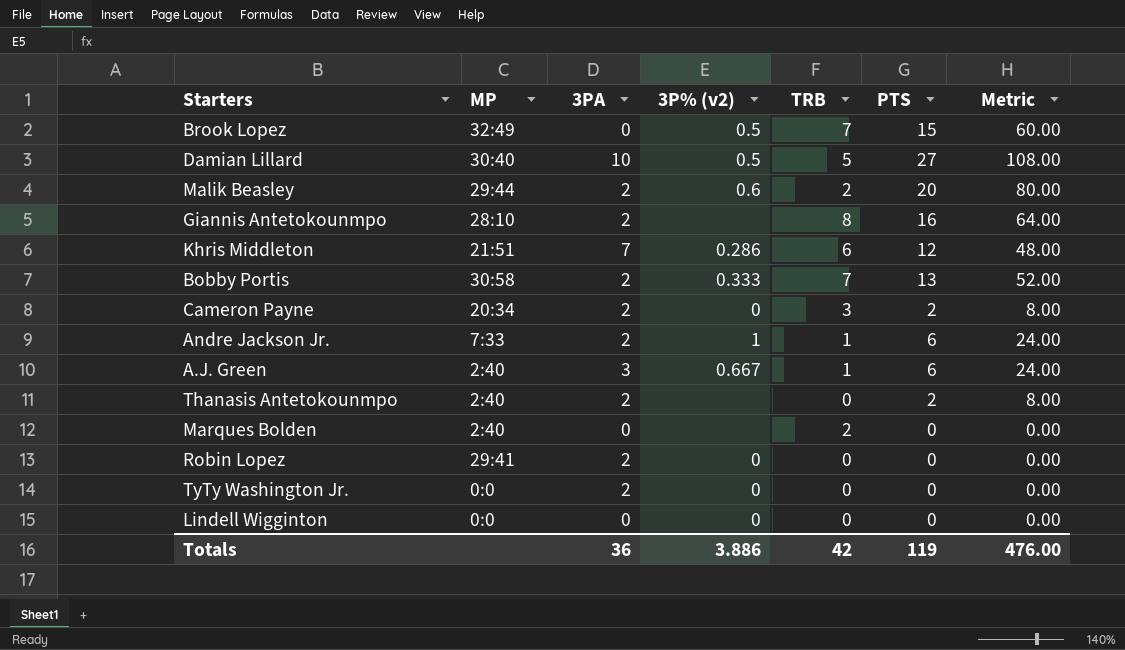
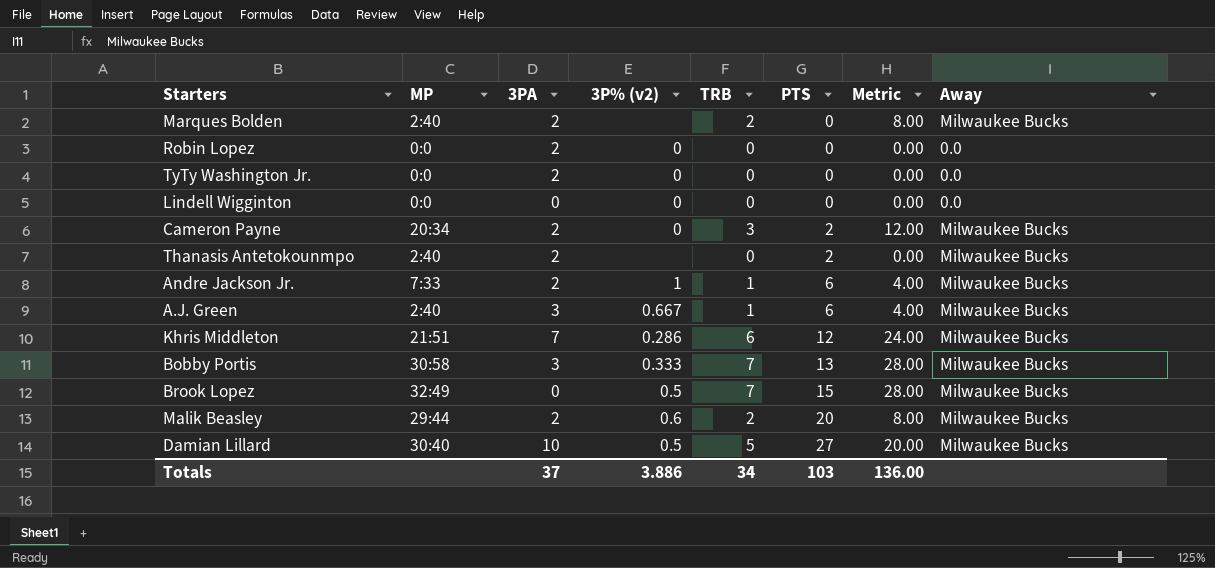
row order: none -> PTS ascending
column Metric | formula: [PTS] * 4 -> [TRB] * 4
column Away | position: none -> 8
row Giannis Antetokounmpo: 28:10 | 2 | none | 8 | 16 | 64.00 -> none
Marques Bolden | 3PA: 0 -> 2
Robin Lopez | MP: 29:41 -> 0:0
Bobby Portis | 3PA: 2 -> 3
Totals | 3PA: 36 -> 37
Totals | TRB: 42 -> 34
Totals | PTS: 119 -> 103
Totals | Metric: 476.00 -> 136.00

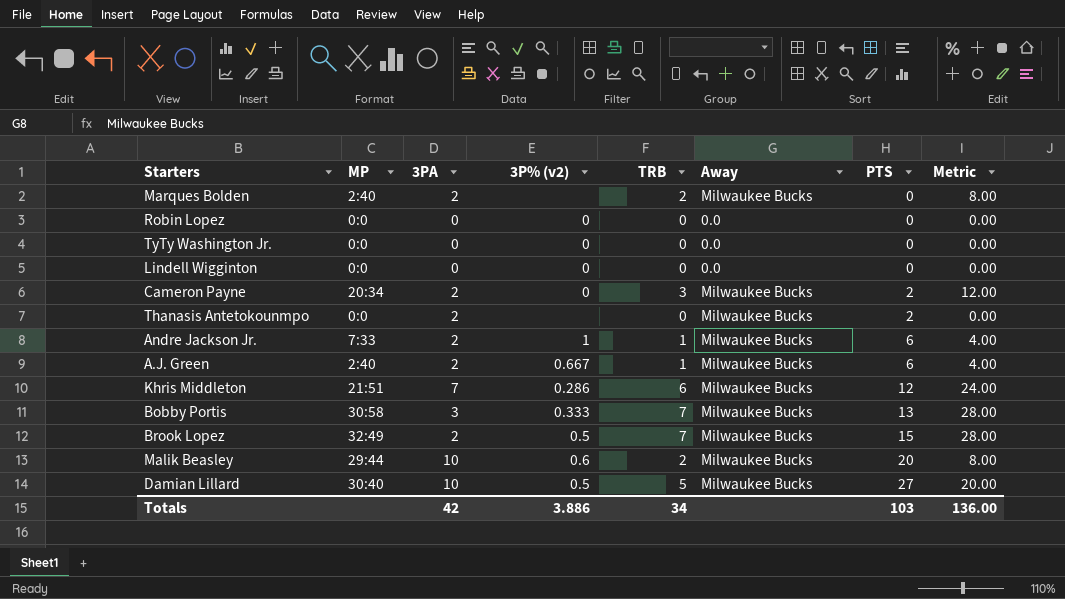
column Away | position: 8 -> 6
Robin Lopez | 3PA: 2 -> 0
TyTy Washington Jr. | 3PA: 2 -> 0
Thanasis Antetokounmpo | MP: 2:40 -> 0:0
A.J. Green | 3PA: 3 -> 2
Brook Lopez | 3PA: 0 -> 2
Malik Beasley | 3PA: 2 -> 10
Totals | 3PA: 37 -> 42

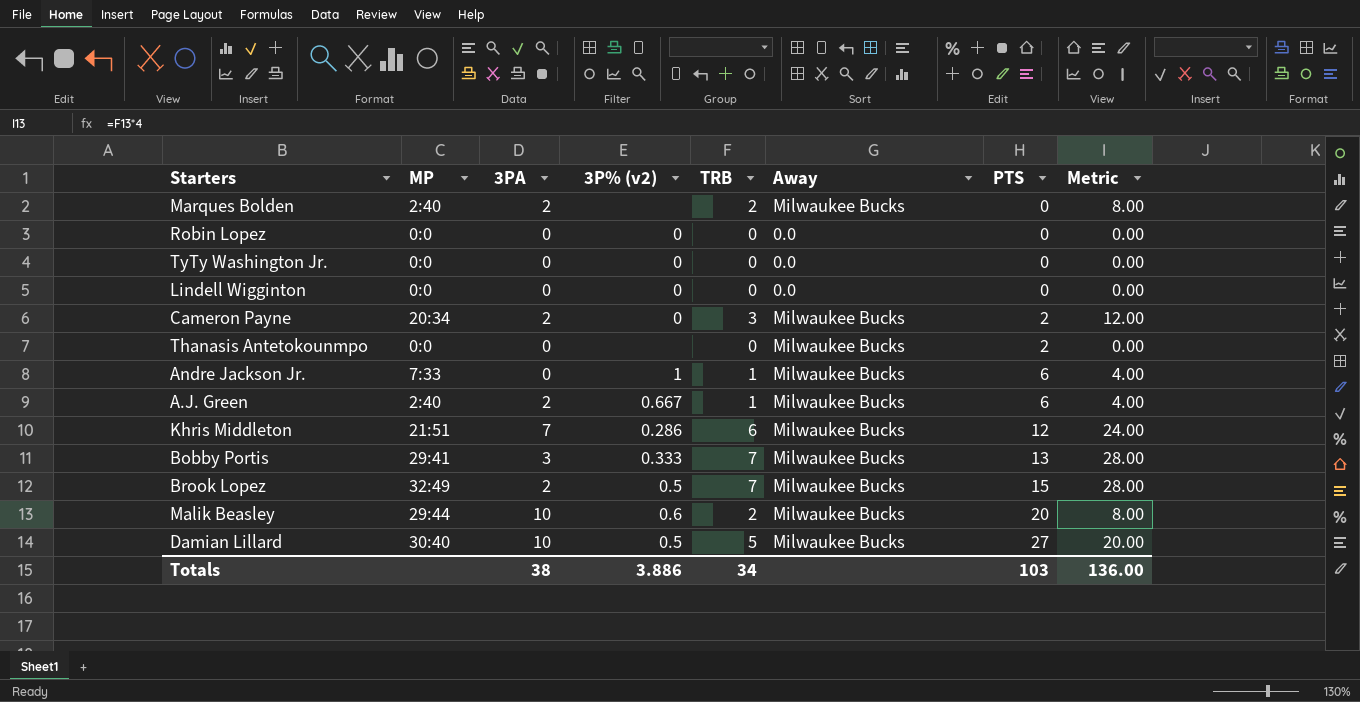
Thanasis Antetokounmpo | 3PA: 2 -> 0
Andre Jackson Jr. | 3PA: 2 -> 0
Bobby Portis | MP: 30:58 -> 29:41
Totals | 3PA: 42 -> 38

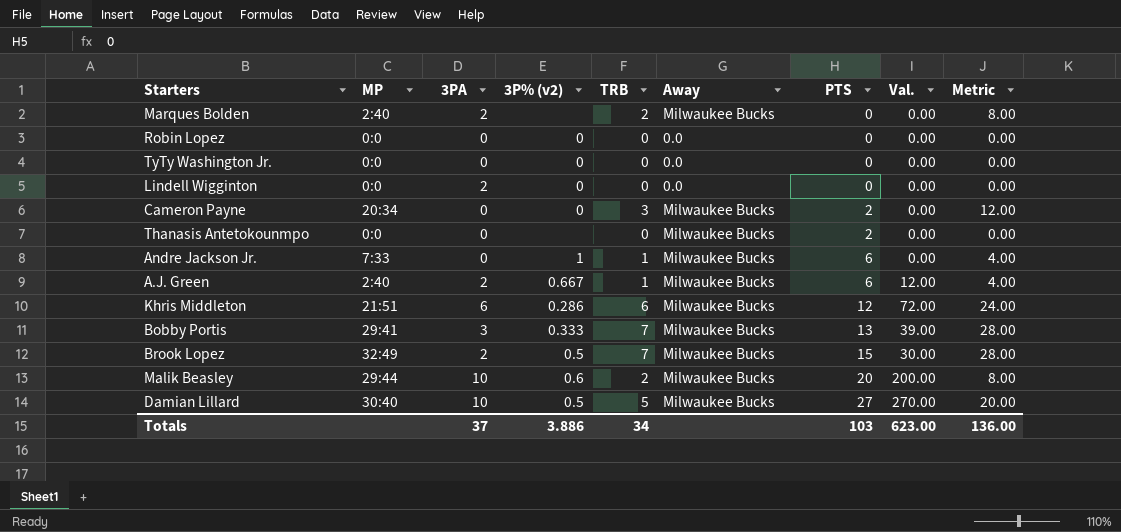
column Val. | formula: none -> [3PA] * [PTS]
Lindell Wigginton | 3PA: 0 -> 2
Cameron Payne | 3PA: 2 -> 0
Khris Middleton | 3PA: 7 -> 6
Totals | 3PA: 38 -> 37

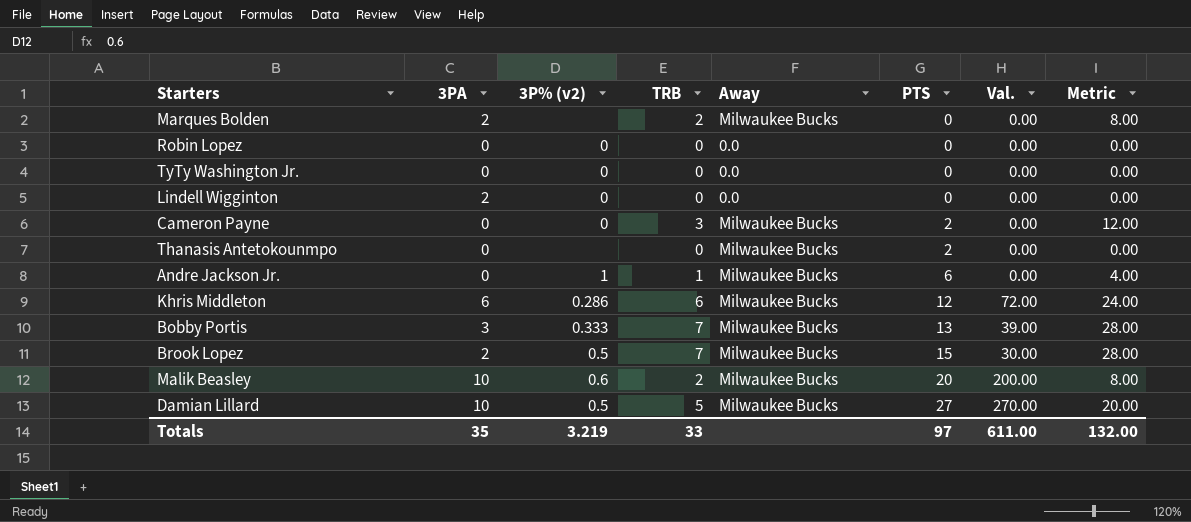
column MP | position: 2 -> none
row A.J. Green: 2:40 | 2 | 0.667 | 1 | Milwaukee Bucks | 6 | 12.00 | 4.00 -> none
Totals | 3PA: 37 -> 35
Totals | 3P% (v2): 3.886 -> 3.219
Totals | TRB: 34 -> 33
Totals | PTS: 103 -> 97
Totals | Val.: 623.00 -> 611.00
Totals | Metric: 136.00 -> 132.00

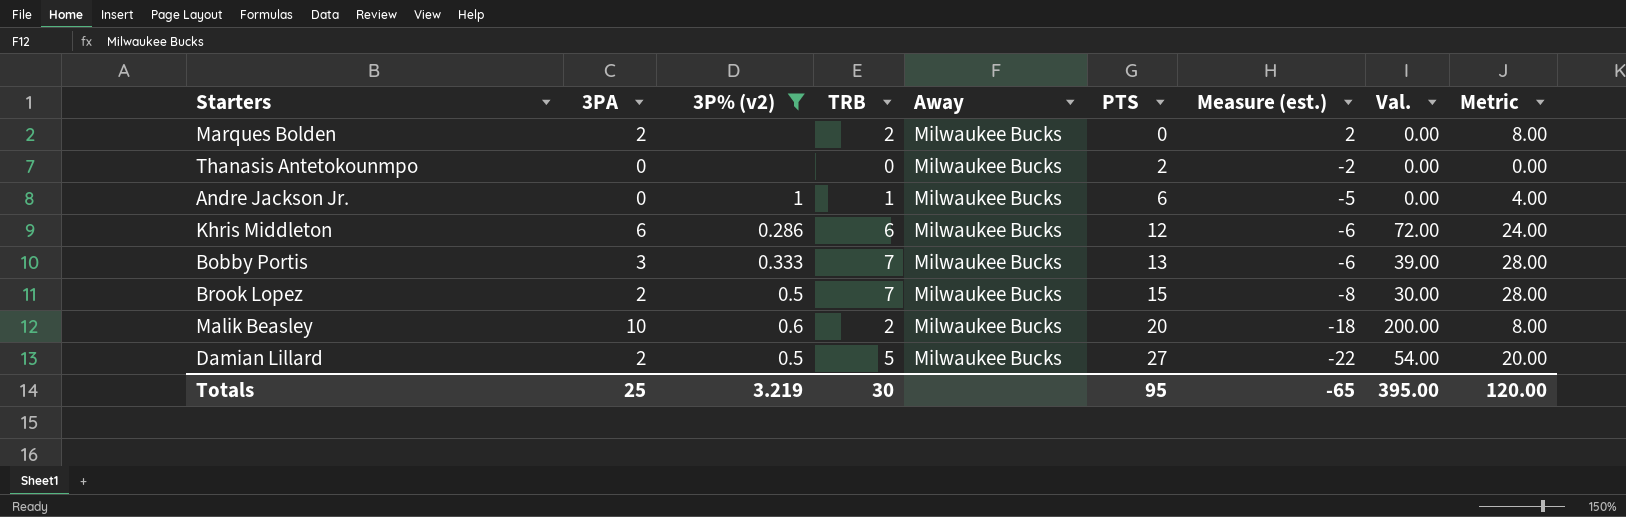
filter: none -> 3P% (v2) != 0
column Measure (est.) | formula: none -> [TRB] - [PTS]
Damian Lillard | 3PA: 10 -> 2
Damian Lillard | Val.: 270.00 -> 54.00
Totals | 3PA: 35 -> 25
Totals | TRB: 33 -> 30
Totals | PTS: 97 -> 95
Totals | Val.: 611.00 -> 395.00
Totals | Metric: 132.00 -> 120.00

